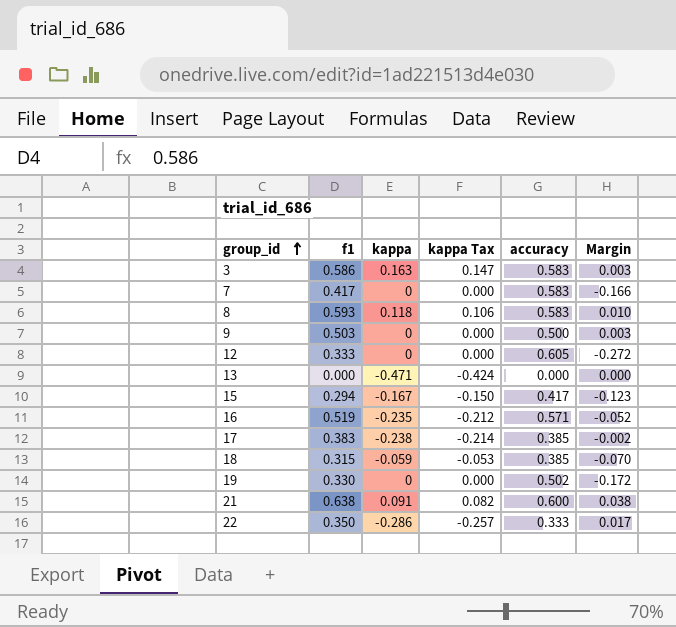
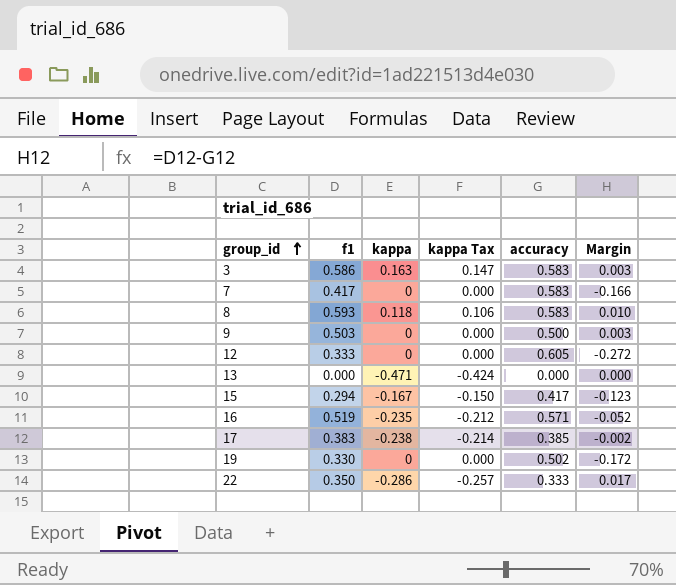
row 18: 0.315 | -0.059 | -0.053 | 0.385 | -0.070 -> none
row 21: 0.638 | 0.091 | 0.082 | 0.600 | 0.038 -> none

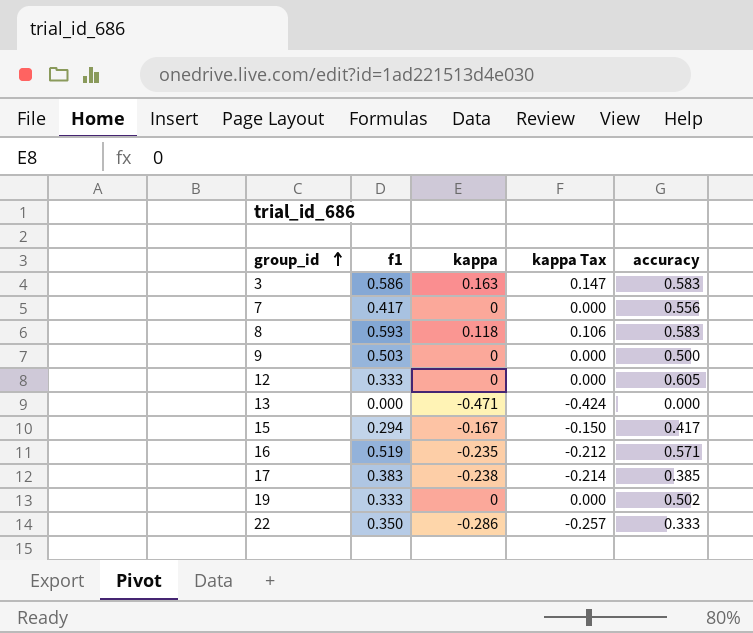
column Margin | formula: [f1] - [accuracy] -> none
7 | accuracy: 0.583 -> 0.556
19 | f1: 0.330 -> 0.333

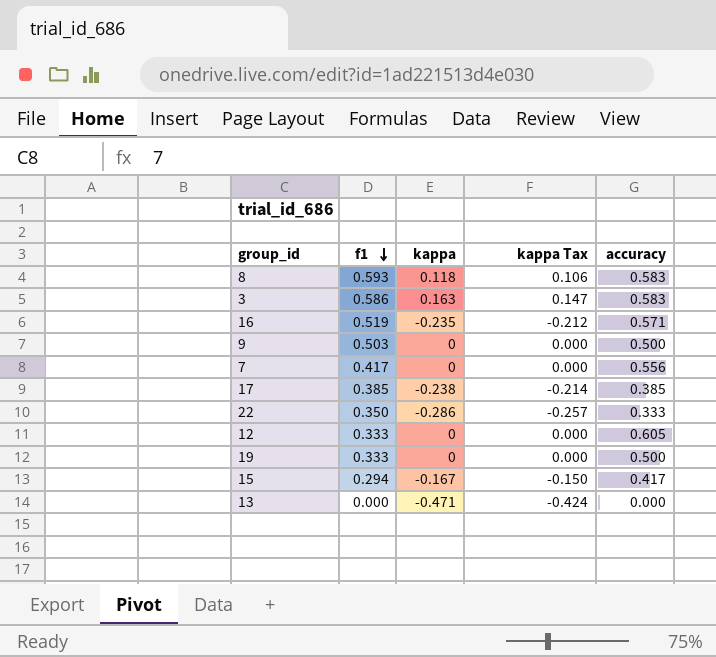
row order: group_id ascending -> f1 descending
17 | f1: 0.383 -> 0.385
19 | accuracy: 0.502 -> 0.500

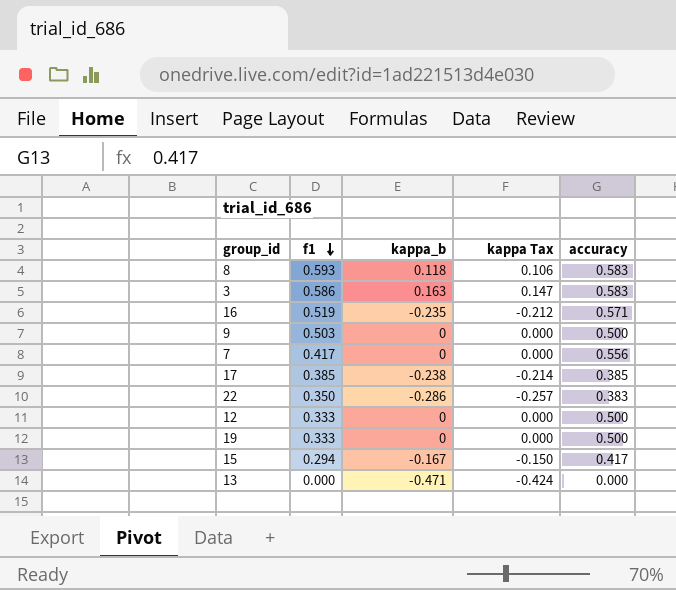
column name: kappa -> kappa_b
22 | accuracy: 0.333 -> 0.383
12 | accuracy: 0.605 -> 0.500

